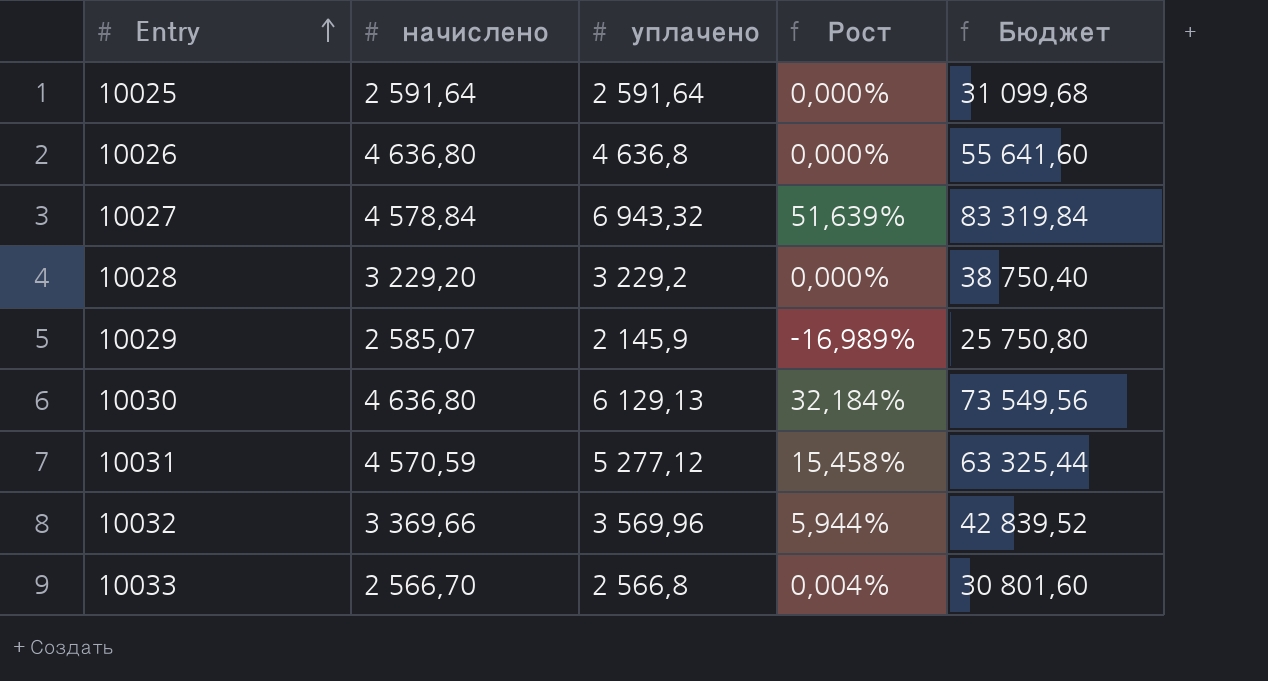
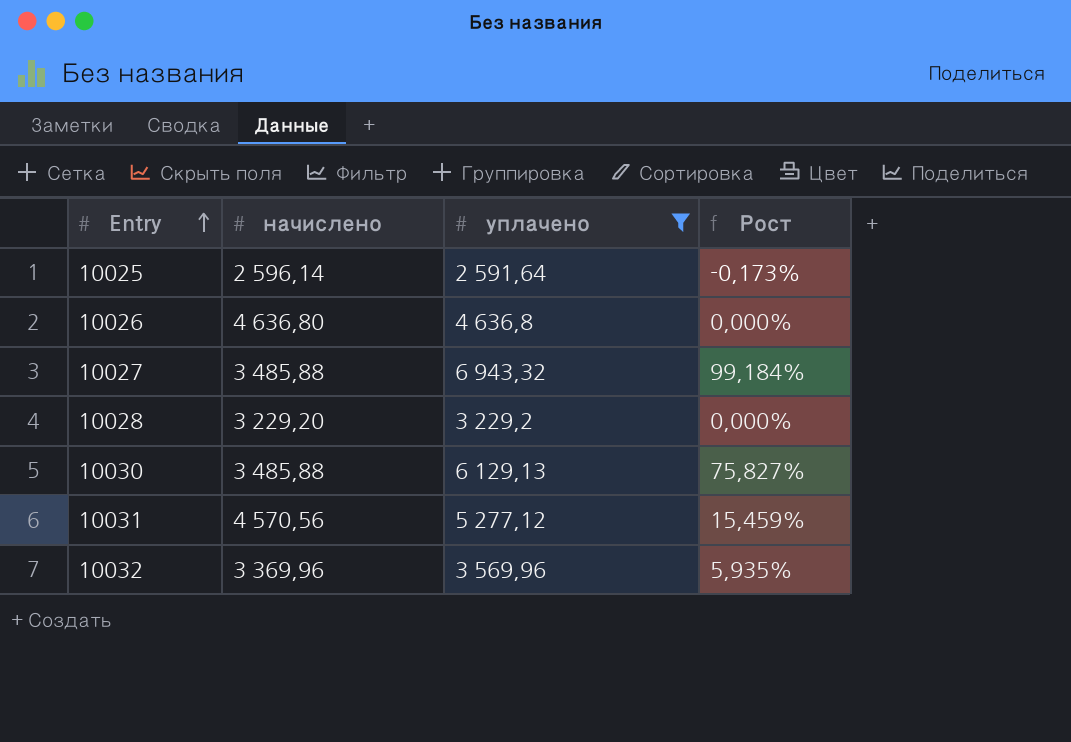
filter: none -> уплачено >= 2 591,64
column Бюджет | formula: [уплачено] * 12 -> none
10025 | начислено: 2 591,64 -> 2 596,14
10025 | Рост: 0,000% -> -0,173%
10027 | начислено: 4 578,84 -> 3 485,88
10027 | Рост: 51,639% -> 99,184%
10030 | начислено: 4 636,80 -> 3 485,88
10030 | Рост: 32,184% -> 75,827%
10031 | начислено: 4 570,59 -> 4 570,56
10031 | Рост: 15,458% -> 15,459%
10032 | начислено: 3 369,66 -> 3 369,96
10032 | Рост: 5,944% -> 5,935%

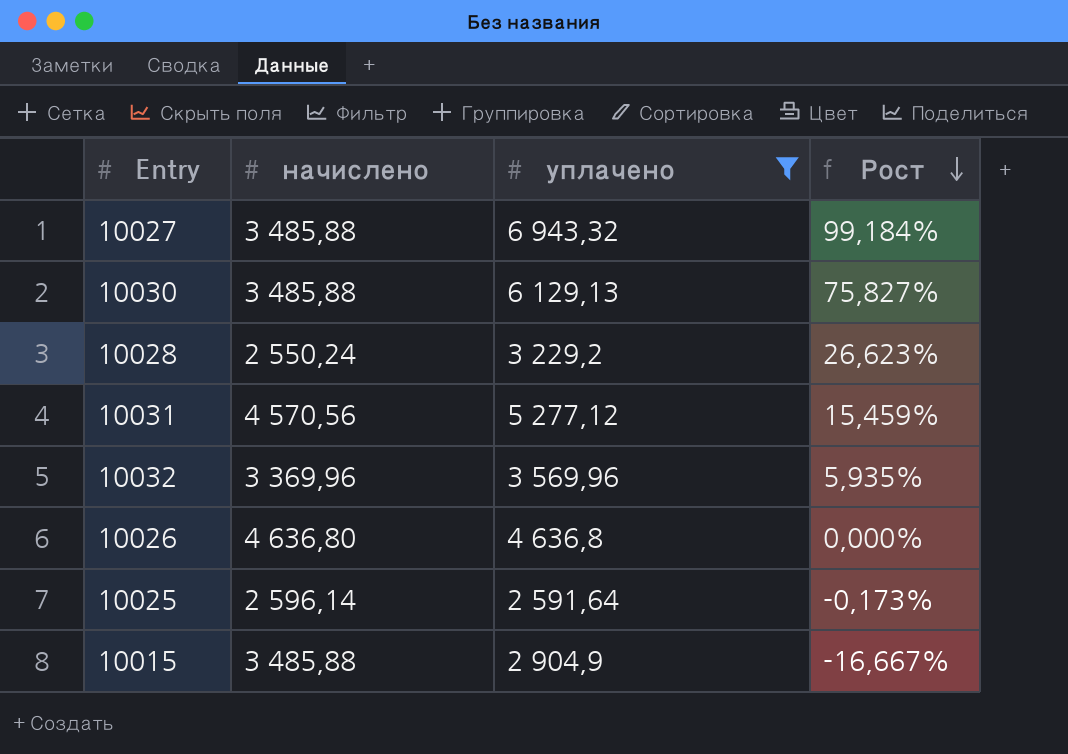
row order: Entry ascending -> Рост descending
10028 | начислено: 3 229,20 -> 2 550,24
10028 | Рост: 0,000% -> 26,623%
row 10015: none -> 3 485,88 | 2 904,9 | -16,667%

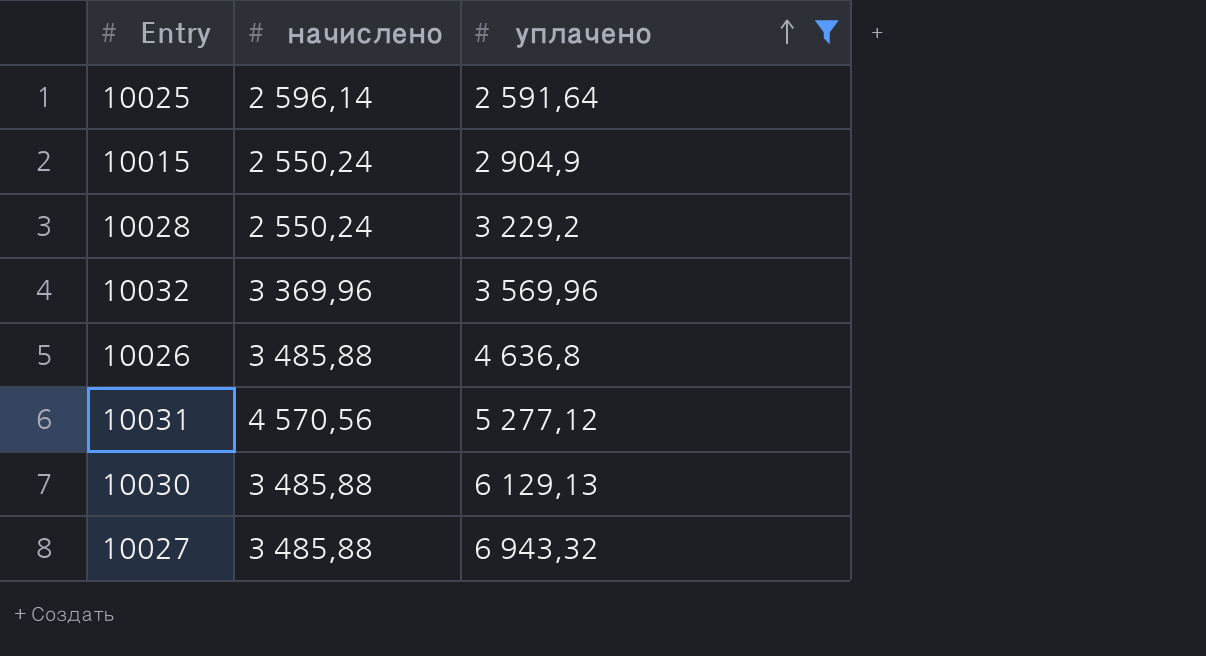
row order: Рост descending -> уплачено ascending
column Рост | formula: ([уплачено] - [начислено]) / [начислено] -> none
10015 | начислено: 3 485,88 -> 2 550,24
10026 | начислено: 4 636,80 -> 3 485,88

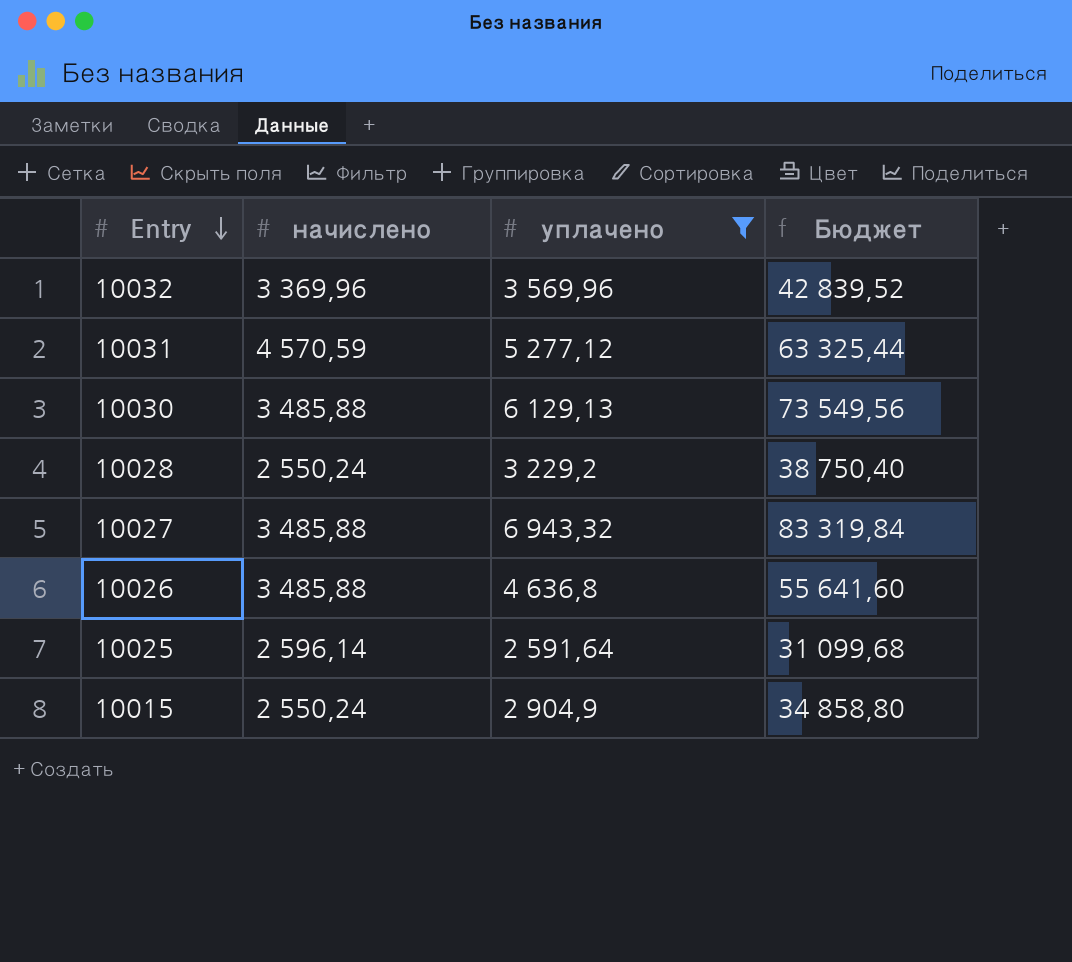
row order: уплачено ascending -> Entry descending
column Бюджет | formula: none -> [уплачено] * 12
10031 | начислено: 4 570,56 -> 4 570,59

